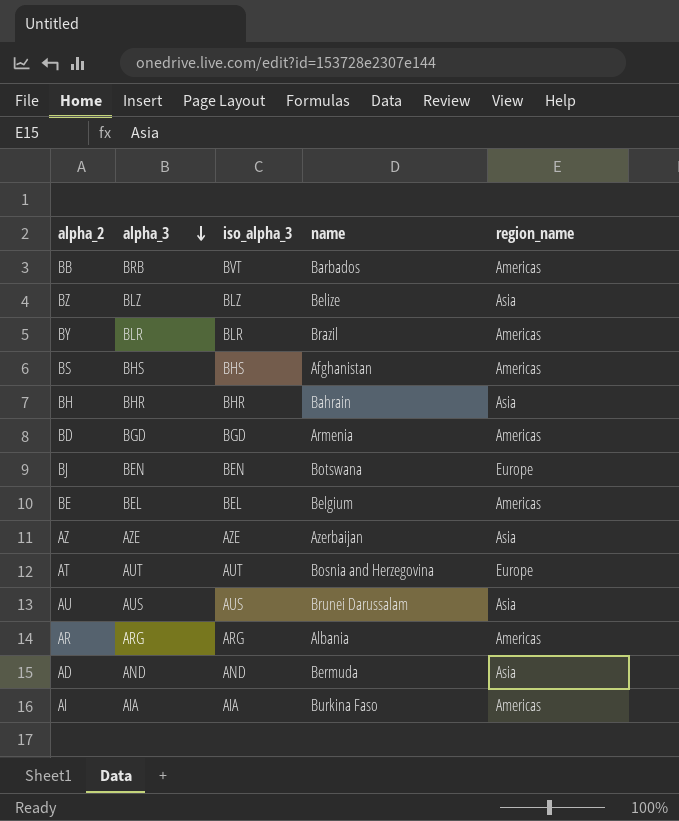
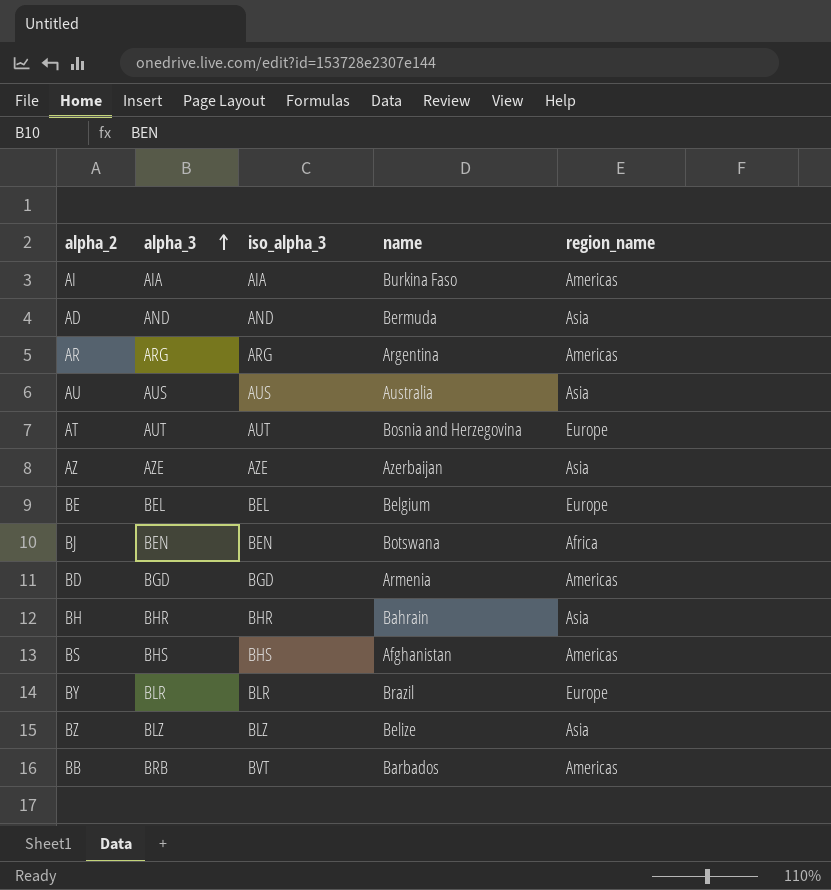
row order: alpha_3 descending -> alpha_3 ascending
AR | name: Albania -> Argentina
AU | name: Brunei Darussalam -> Australia
BE | region_name: Americas -> Europe
BJ | region_name: Europe -> Africa
BY | region_name: Americas -> Europe

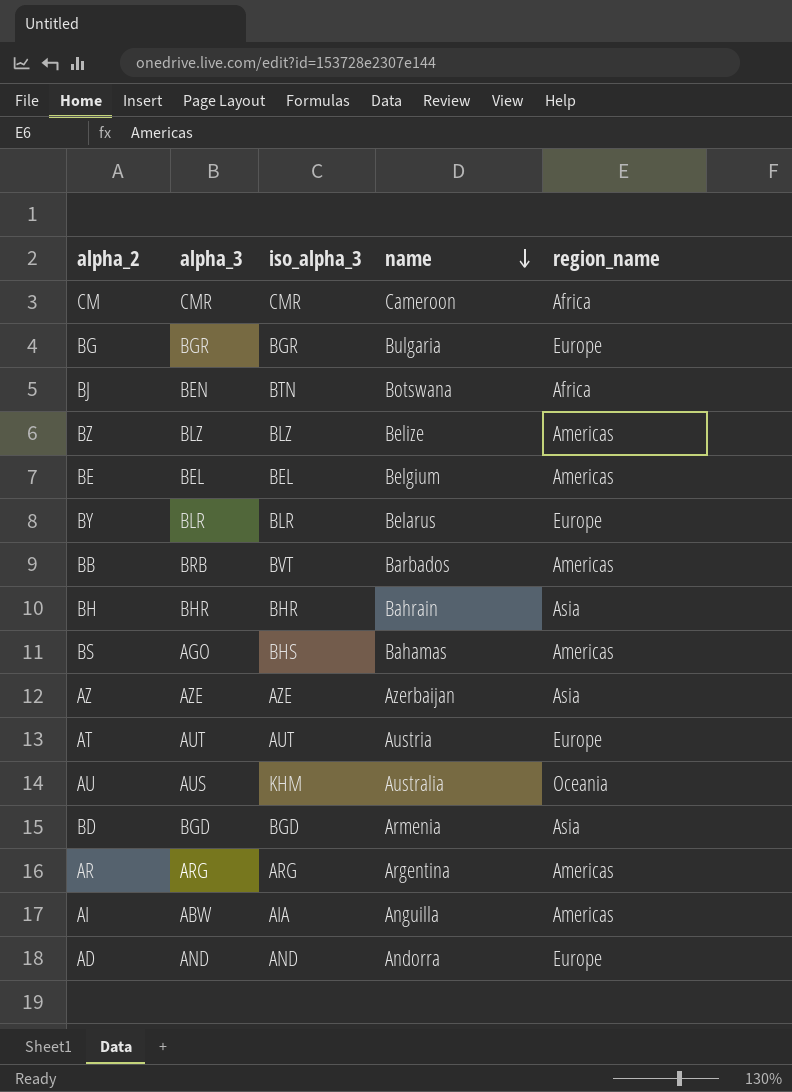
row order: alpha_3 ascending -> name descending
row CM: none -> CMR | CMR | Cameroon | Africa
row BG: none -> BGR | BGR | Bulgaria | Europe
BJ | iso_alpha_3: BEN -> BTN
BZ | region_name: Asia -> Americas
BE | region_name: Europe -> Americas
BY | name: Brazil -> Belarus
BS | alpha_3: BHS -> AGO
BS | name: Afghanistan -> Bahamas
AT | name: Bosnia and Herzegovina -> Austria
AU | iso_alpha_3: AUS -> KHM
AU | region_name: Asia -> Oceania
BD | region_name: Americas -> Asia
AI | alpha_3: AIA -> ABW
AI | name: Burkina Faso -> Anguilla
AD | name: Bermuda -> Andorra
AD | region_name: Asia -> Europe

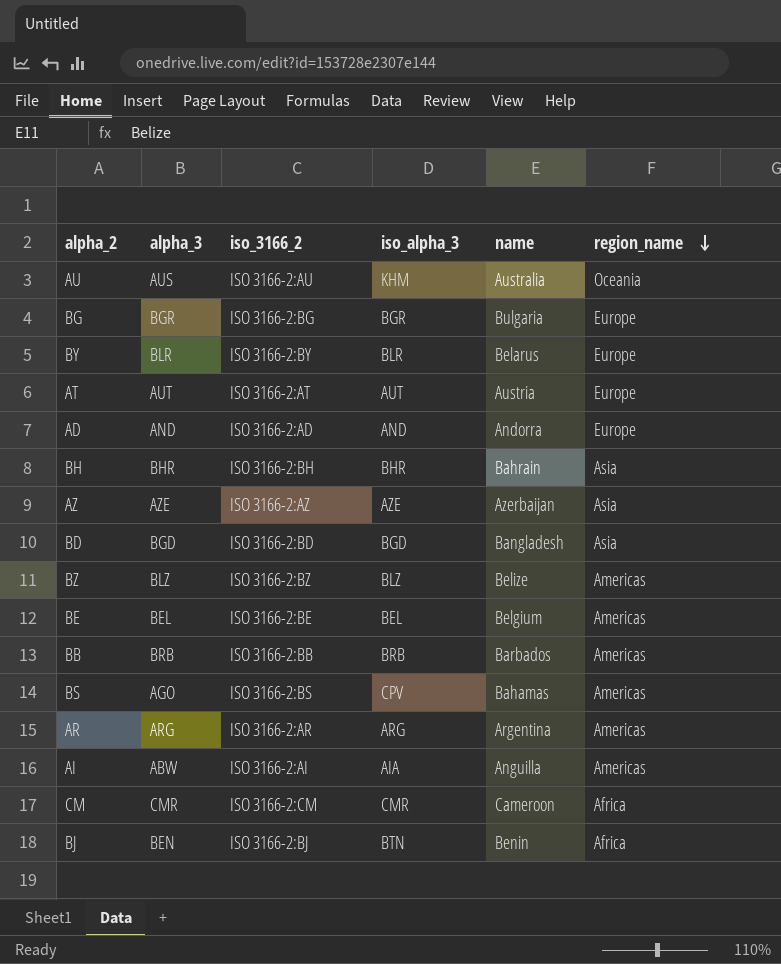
row order: name descending -> region_name descending
column iso_3166_2 | position: none -> 3
BD | name: Armenia -> Bangladesh
BB | iso_alpha_3: BVT -> BRB
BS | iso_alpha_3: BHS -> CPV
BJ | name: Botswana -> Benin

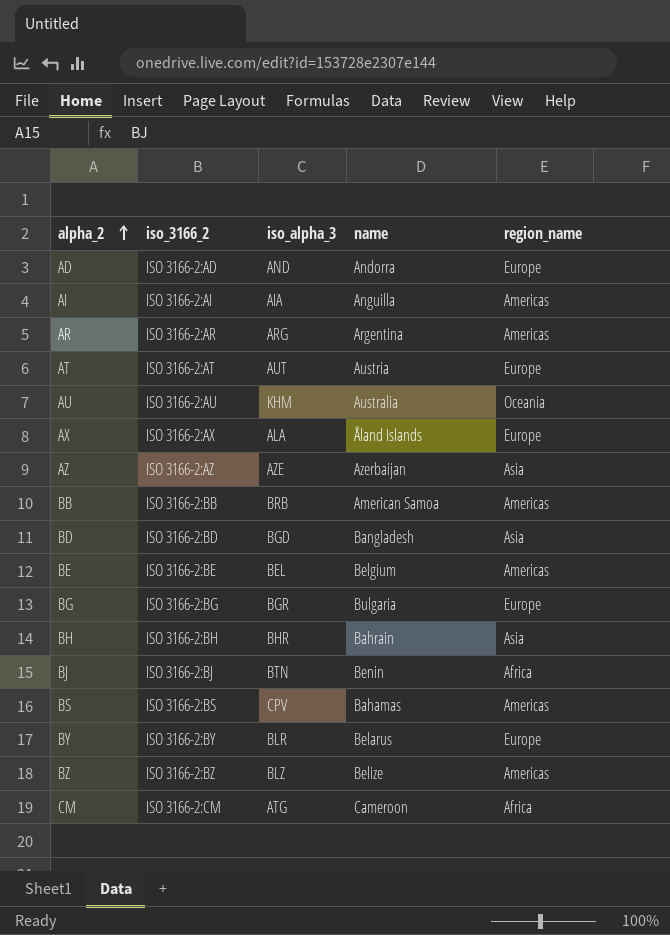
row order: region_name descending -> alpha_2 ascending
column alpha_3 | position: 2 -> none
row AX: none -> ISO 3166-2:AX | ALA | Åland Islands | Europe
BB | name: Barbados -> American Samoa
CM | iso_alpha_3: CMR -> ATG

